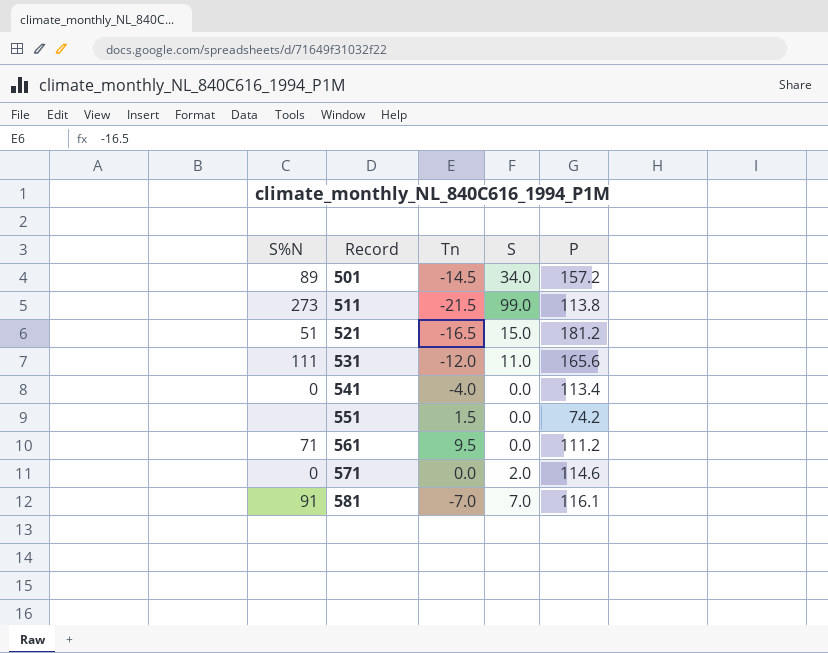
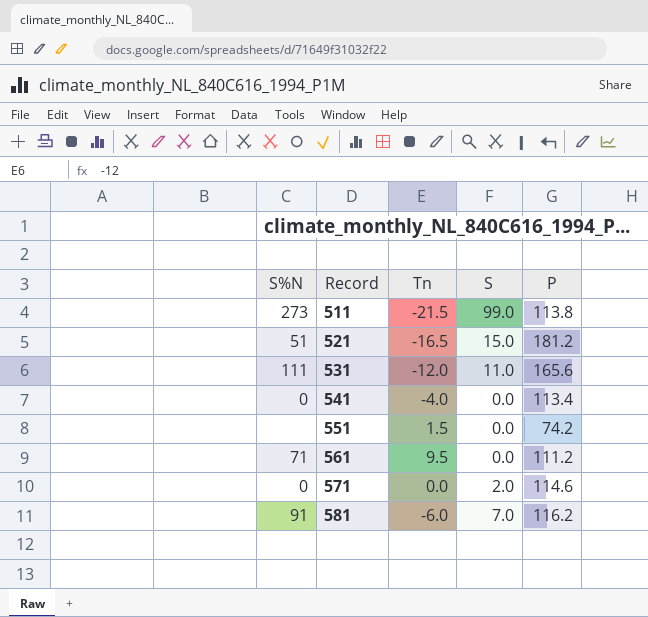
row 501: 89 | -14.5 | 34.0 | 157.2 -> none
581 | Tn: -7.0 -> -6.0
581 | P: 116.1 -> 116.2

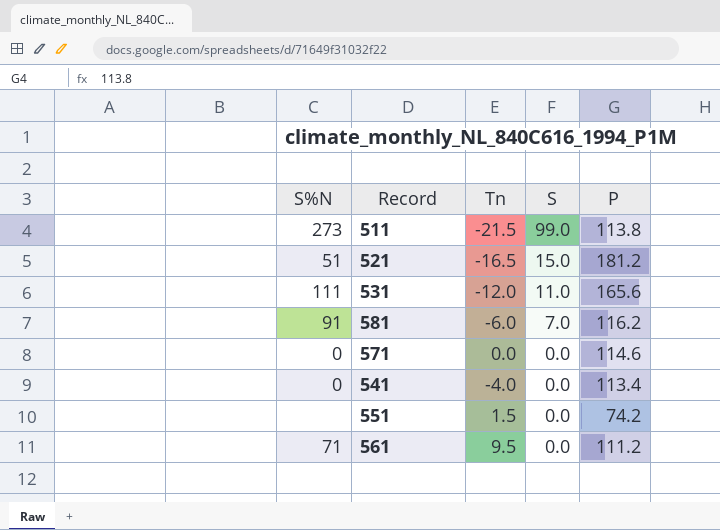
row order: Record ascending -> S descending
571 | S: 2.0 -> 0.0

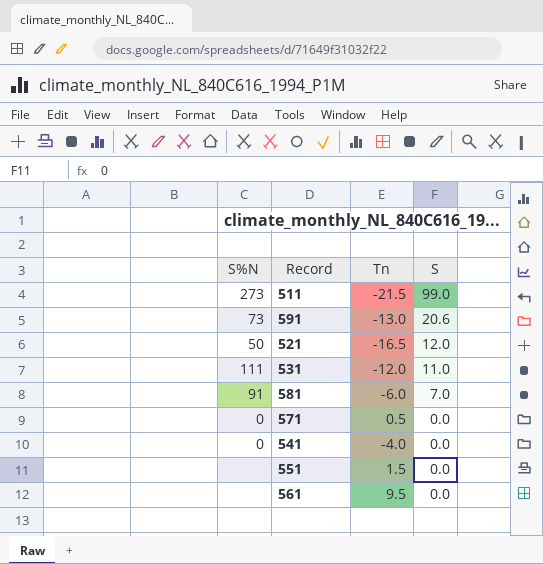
column P | position: 5 -> none
row 591: none -> 73 | -13.0 | 20.6
521 | S%N: 51 -> 50
521 | S: 15.0 -> 12.0
571 | Tn: 0.0 -> 0.5
561 | S%N: 71 -> none

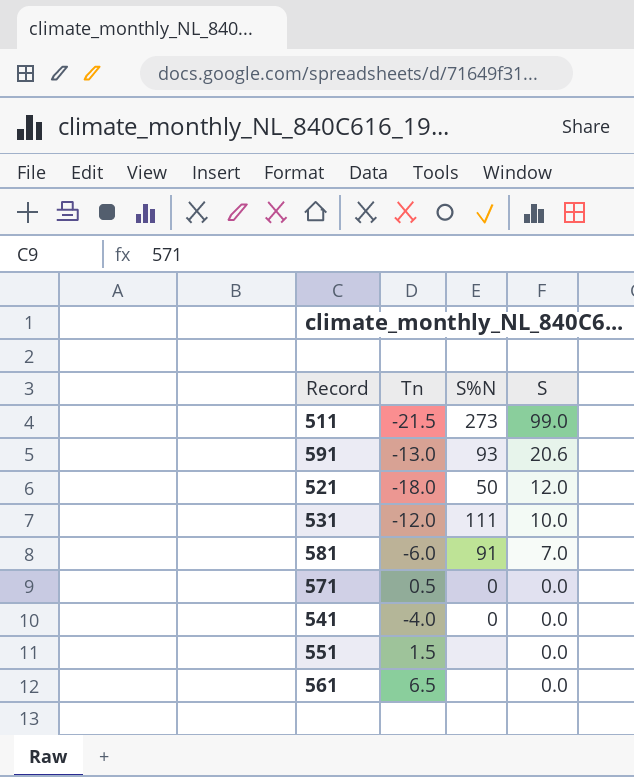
column S%N | position: 1 -> 3
591 | S%N: 73 -> 93
521 | Tn: -16.5 -> -18.0
531 | S: 11.0 -> 10.0
561 | Tn: 9.5 -> 6.5

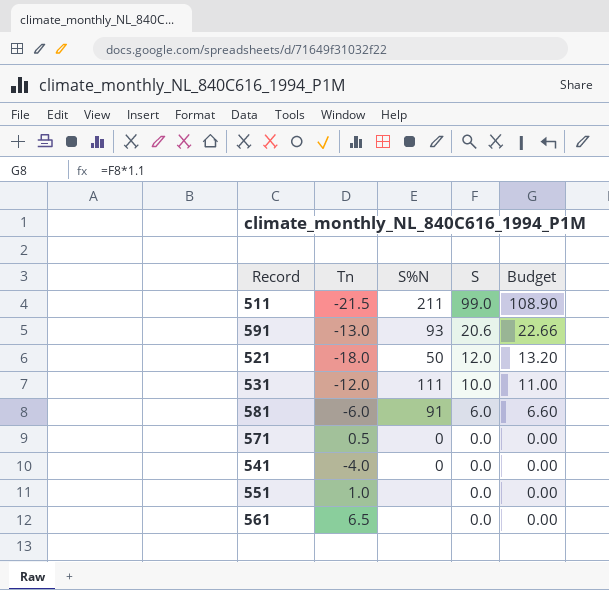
column Budget | formula: none -> [S] * 1.1
511 | S%N: 273 -> 211
581 | S: 7.0 -> 6.0
551 | Tn: 1.5 -> 1.0

